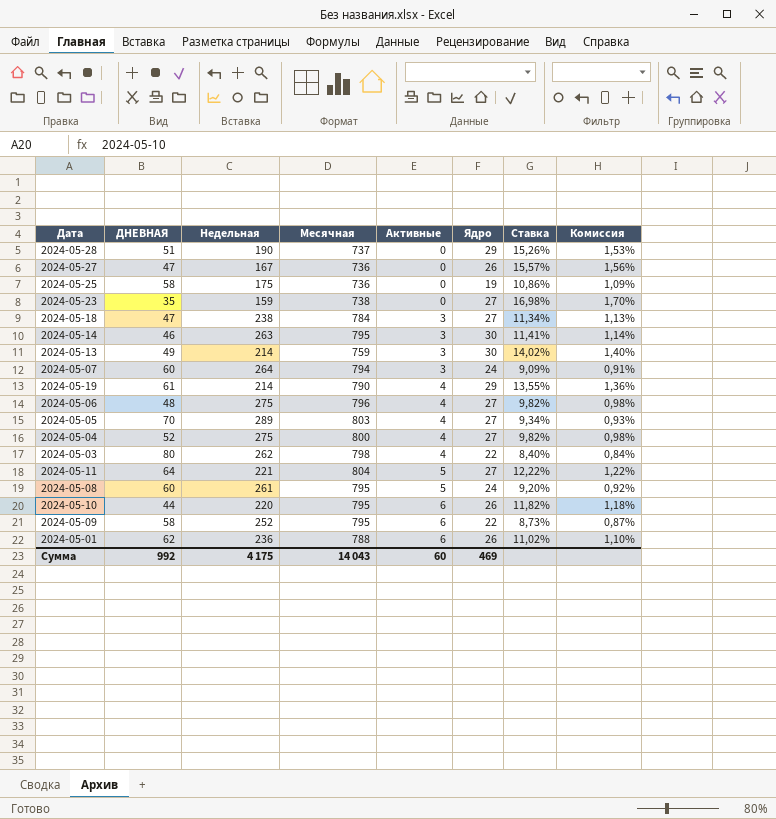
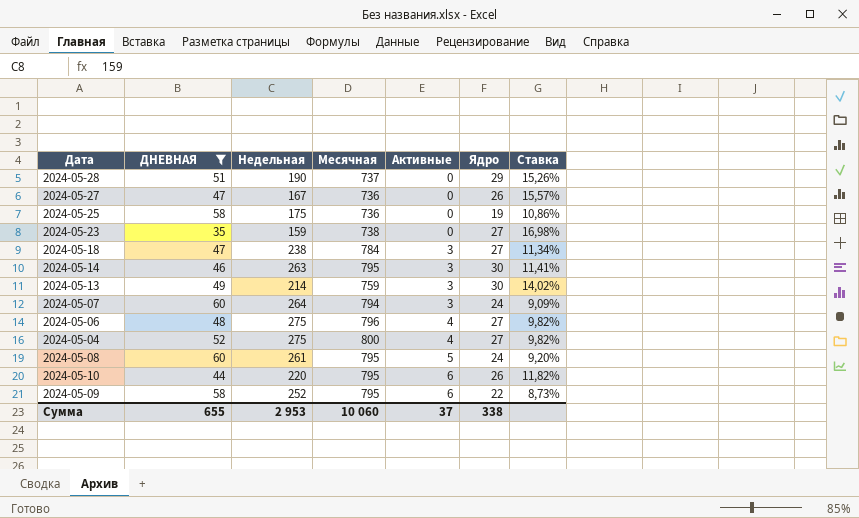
filter: none -> ДНЕВНАЯ <= 60
column Комиссия | formula: [Ставка] * 0,1 -> none
Сумма | ДНЕВНАЯ: 992 -> 655
Сумма | Недельная: 4 175 -> 2 953
Сумма | Месячная: 14 043 -> 10 060
Сумма | Активные: 60 -> 37
Сумма | Ядро: 469 -> 338

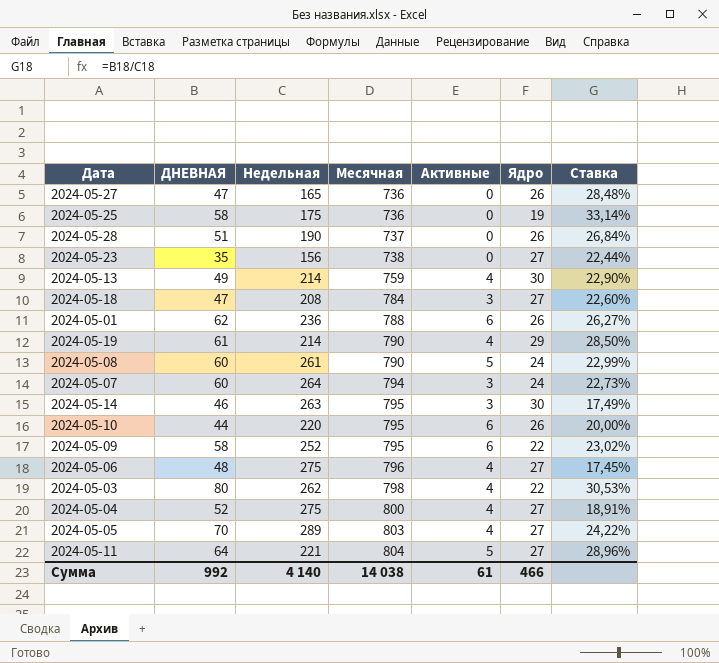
filter: ДНЕВНАЯ <= 60 -> none
row order: Активные ascending -> Месячная ascending
column Ставка | formula: [Ядро] / [Недельная] -> [ДНЕВНАЯ] / [Недельная]
2024-05-27 | Недельная: 167 -> 165
2024-05-28 | Ядро: 29 -> 26
2024-05-23 | Недельная: 159 -> 156
2024-05-13 | Активные: 3 -> 4
2024-05-18 | Недельная: 238 -> 208
2024-05-08 | Месячная: 795 -> 790
Сумма | ДНЕВНАЯ: 655 -> 992
Сумма | Недельная: 2 953 -> 4 140
Сумма | Месячная: 10 060 -> 14 038
Сумма | Активные: 37 -> 61
Сумма | Ядро: 338 -> 466

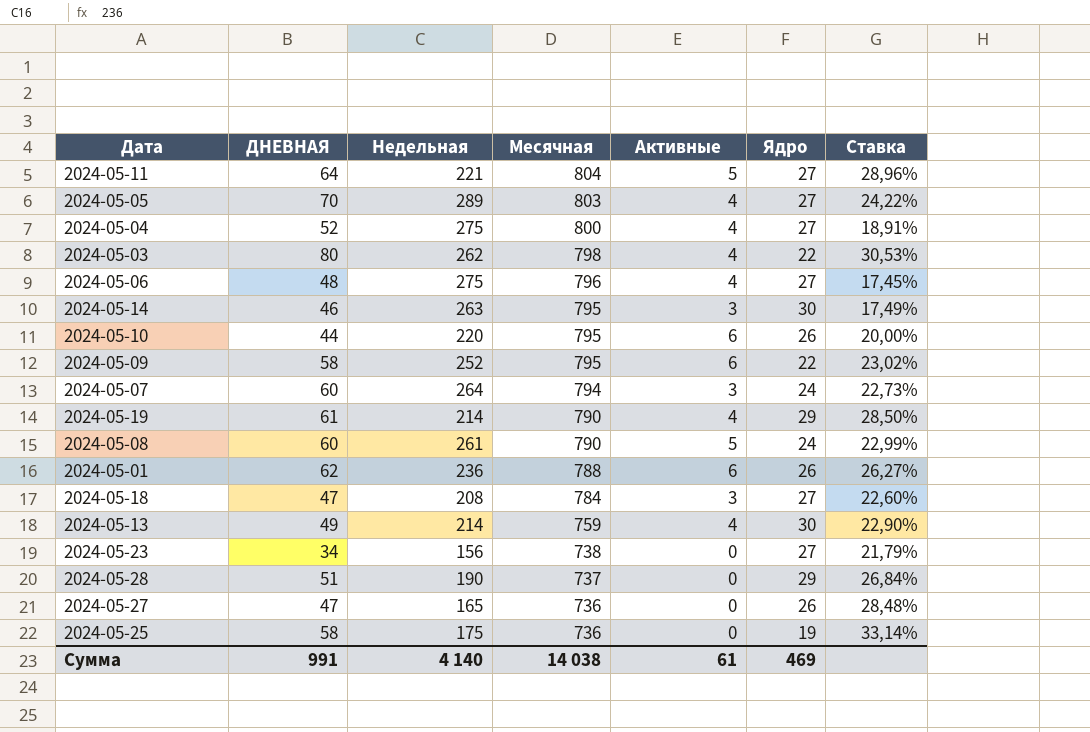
row order: Месячная ascending -> Месячная descending
2024-05-23 | ДНЕВНАЯ: 35 -> 34
2024-05-23 | Ставка: 22,44% -> 21,79%
2024-05-28 | Ядро: 26 -> 29
Сумма | ДНЕВНАЯ: 992 -> 991
Сумма | Ядро: 466 -> 469

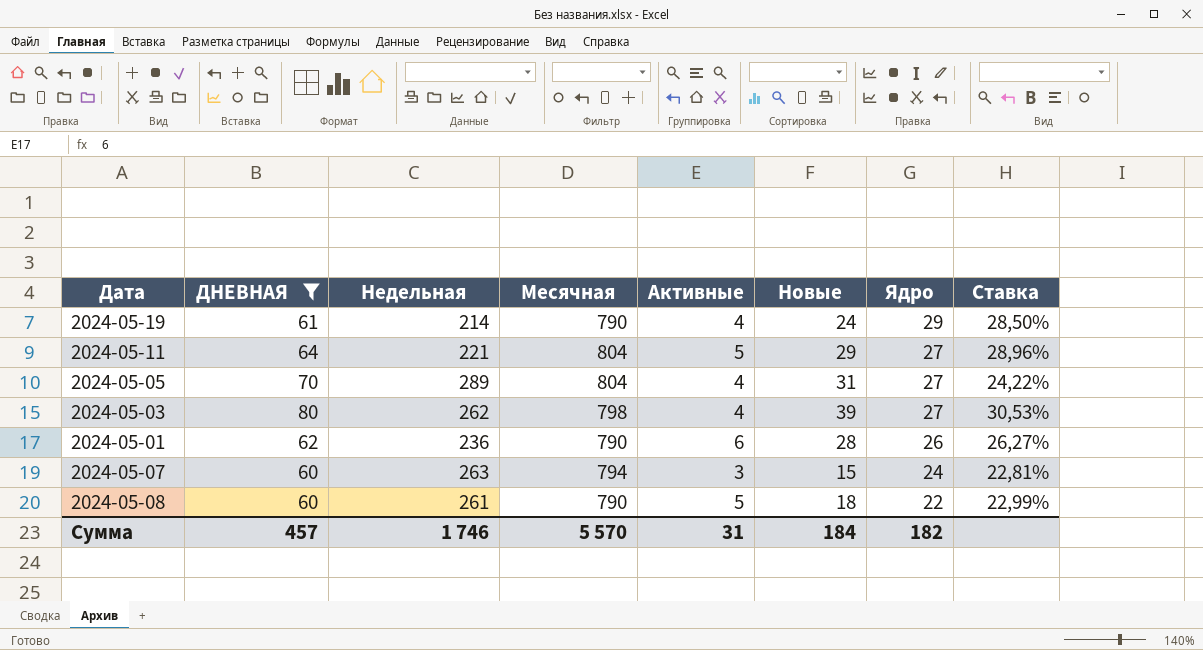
filter: none -> ДНЕВНАЯ >= 60
row order: Месячная descending -> Ядро descending
column Новые | position: none -> 6
2024-05-05 | Месячная: 803 -> 804
2024-05-03 | Ядро: 22 -> 27
2024-05-01 | Месячная: 788 -> 790
2024-05-07 | Недельная: 264 -> 263
2024-05-07 | Ставка: 22,73% -> 22,81%
2024-05-08 | Ядро: 24 -> 22
Сумма | ДНЕВНАЯ: 991 -> 457
Сумма | Недельная: 4 140 -> 1 746
Сумма | Месячная: 14 038 -> 5 570
Сумма | Активные: 61 -> 31
Сумма | Ядро: 469 -> 182

